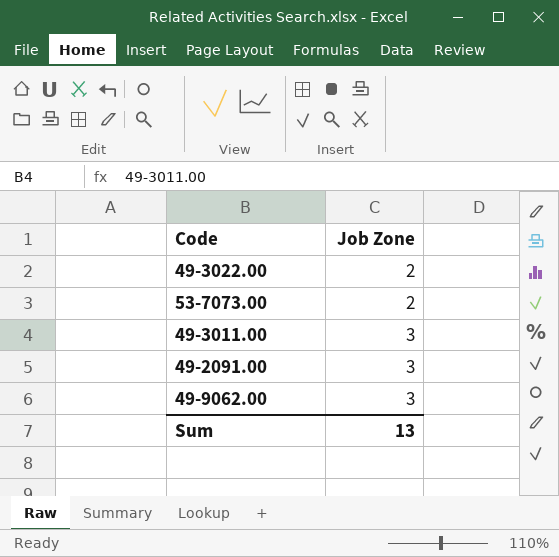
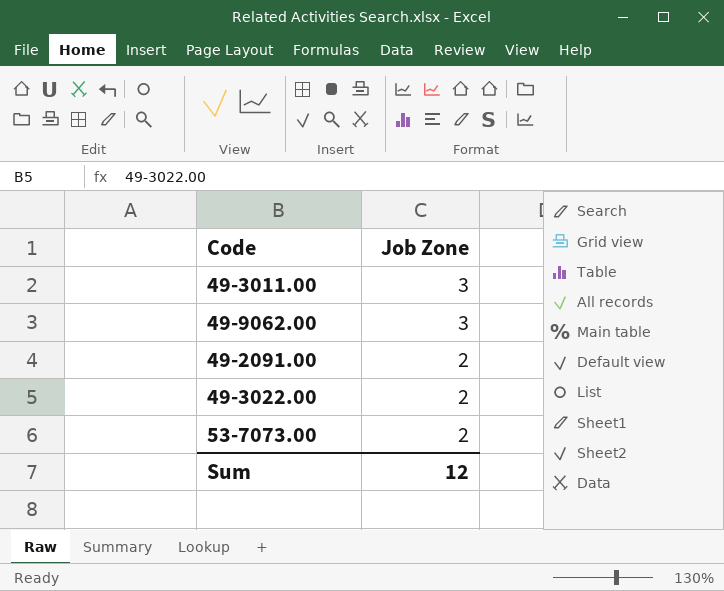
row order: Job Zone ascending -> Job Zone descending
49-2091.00 | Job Zone: 3 -> 2
Sum | Job Zone: 13 -> 12

